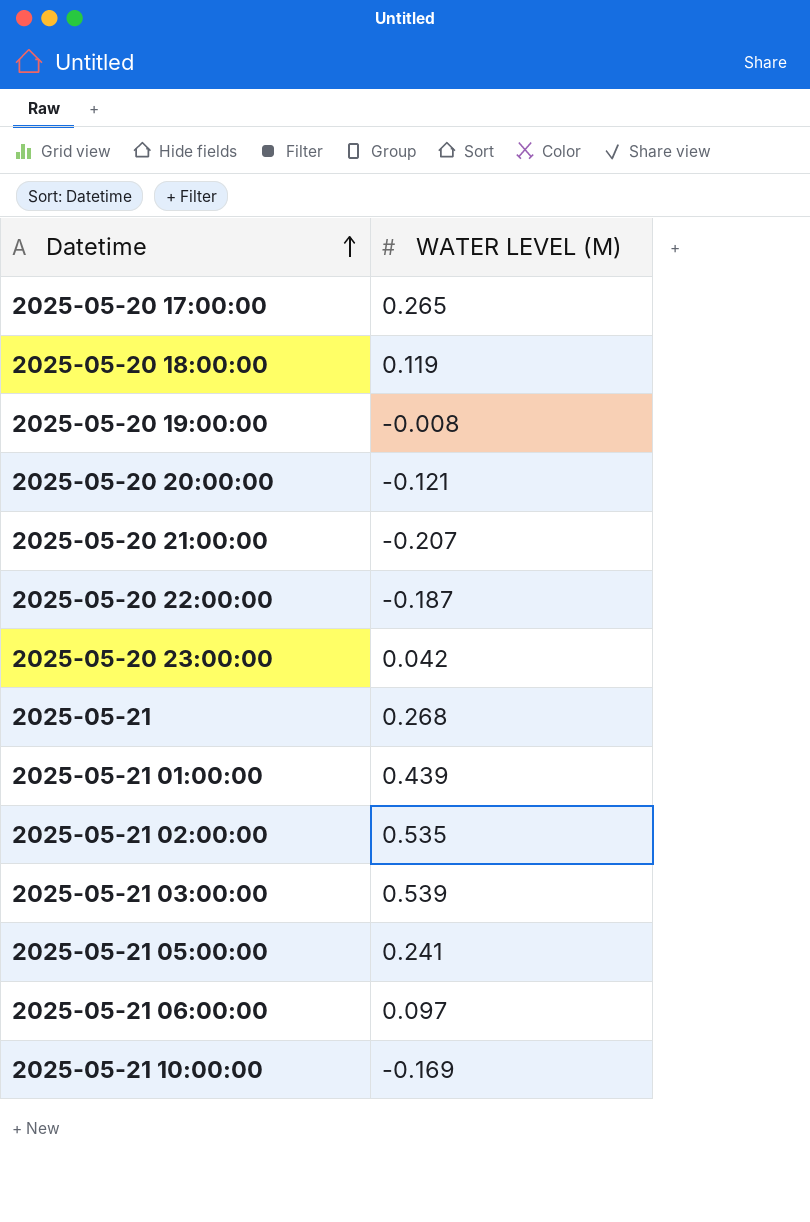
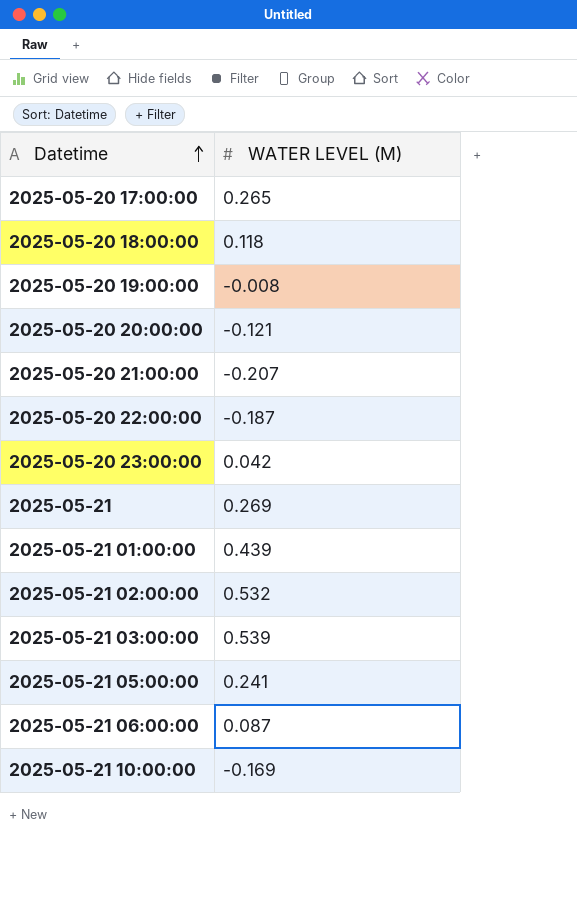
2025-05-20 18:00:00 | WATER LEVEL (M): 0.119 -> 0.118
2025-05-21 | WATER LEVEL (M): 0.268 -> 0.269
2025-05-21 02:00:00 | WATER LEVEL (M): 0.535 -> 0.532
2025-05-21 06:00:00 | WATER LEVEL (M): 0.097 -> 0.087

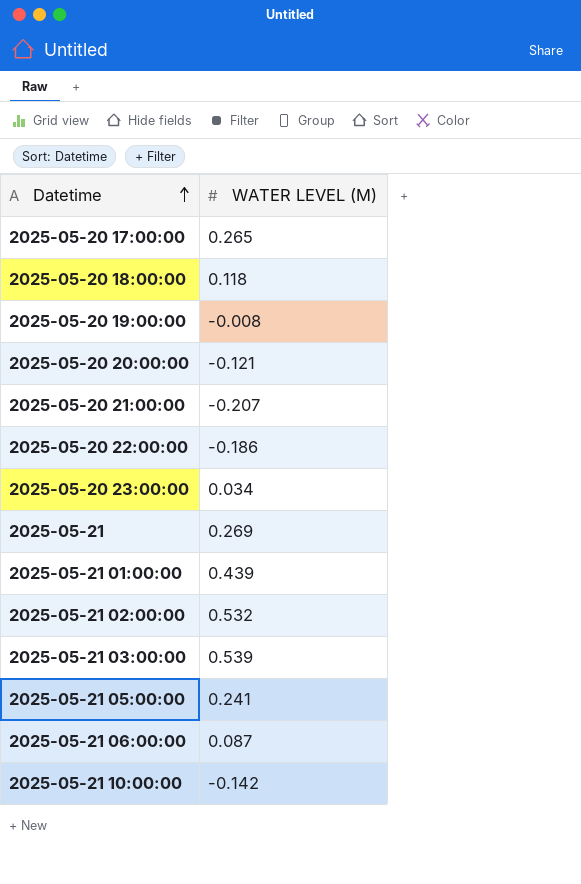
2025-05-20 22:00:00 | WATER LEVEL (M): -0.187 -> -0.186
2025-05-20 23:00:00 | WATER LEVEL (M): 0.042 -> 0.034
2025-05-21 10:00:00 | WATER LEVEL (M): -0.169 -> -0.142

